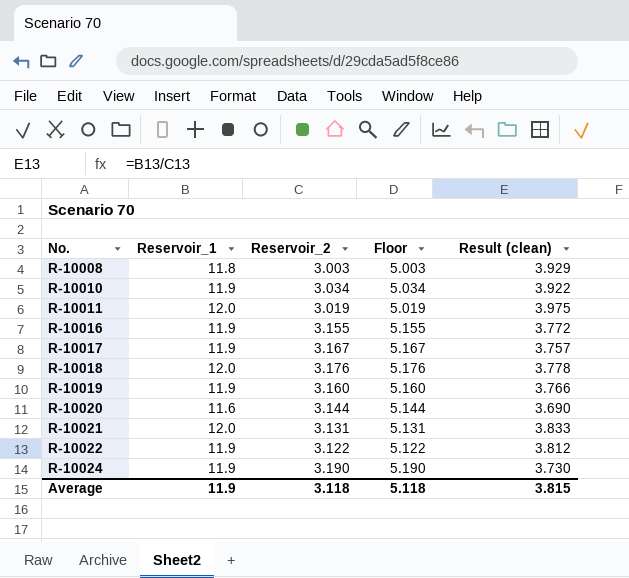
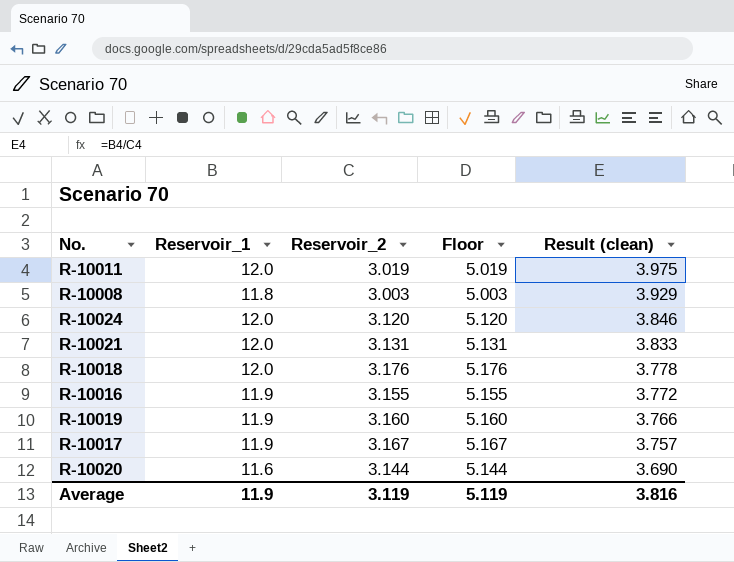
row order: No. ascending -> Result (clean) descending
row R-10010: 11.9 | 3.034 | 5.034 | 3.922 -> none
row R-10022: 11.9 | 3.122 | 5.122 | 3.812 -> none
R-10024 | Reservoir_1: 11.9 -> 12.0
R-10024 | Reservoir_2: 3.190 -> 3.120
R-10024 | Floor: 5.190 -> 5.120
R-10024 | Result (clean): 3.730 -> 3.846
Average | Reservoir_2: 3.118 -> 3.119
Average | Floor: 5.118 -> 5.119
Average | Result (clean): 3.815 -> 3.816

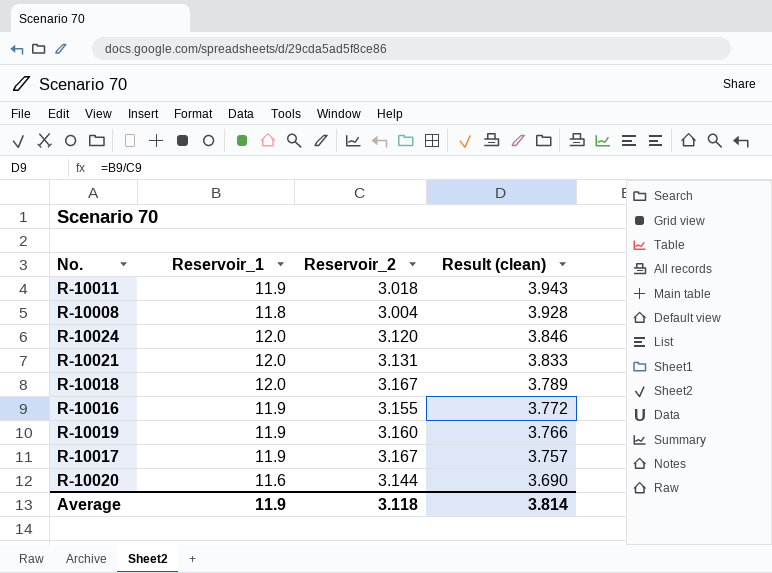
column Floor | formula: [Reservoir_2] + 2 -> none
R-10011 | Reservoir_1: 12.0 -> 11.9
R-10011 | Reservoir_2: 3.019 -> 3.018
R-10011 | Result (clean): 3.975 -> 3.943
R-10008 | Reservoir_2: 3.003 -> 3.004
R-10008 | Result (clean): 3.929 -> 3.928
R-10018 | Reservoir_2: 3.176 -> 3.167
R-10018 | Result (clean): 3.778 -> 3.789
Average | Reservoir_2: 3.119 -> 3.118
Average | Result (clean): 3.816 -> 3.814

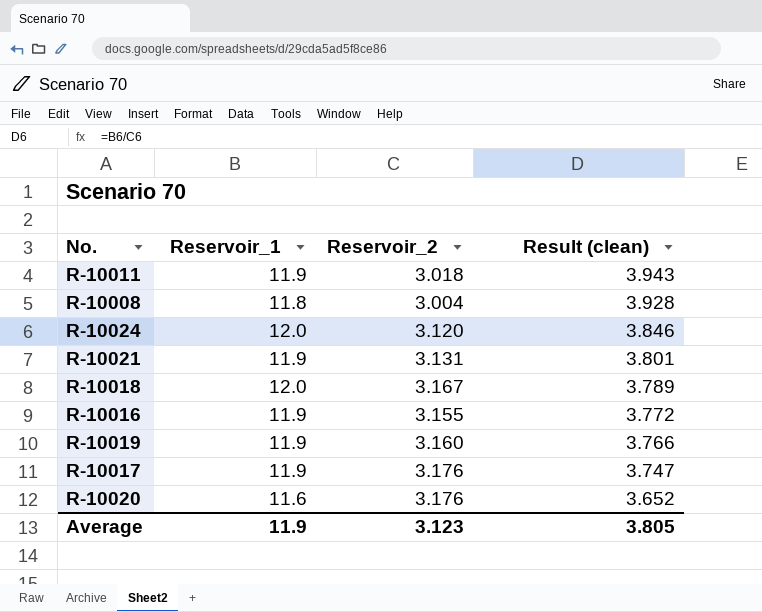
R-10021 | Reservoir_1: 12.0 -> 11.9
R-10021 | Result (clean): 3.833 -> 3.801
R-10017 | Reservoir_2: 3.167 -> 3.176
R-10017 | Result (clean): 3.757 -> 3.747
R-10020 | Reservoir_2: 3.144 -> 3.176
R-10020 | Result (clean): 3.690 -> 3.652
Average | Reservoir_2: 3.118 -> 3.123
Average | Result (clean): 3.814 -> 3.805

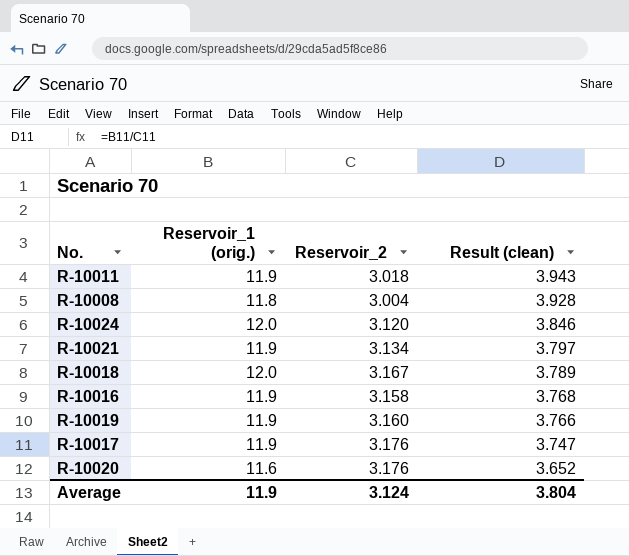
column name: Reservoir_1 -> Reservoir_1 (orig.)
R-10021 | Reservoir_2: 3.131 -> 3.134
R-10021 | Result (clean): 3.801 -> 3.797
R-10016 | Reservoir_2: 3.155 -> 3.158
R-10016 | Result (clean): 3.772 -> 3.768
Average | Reservoir_2: 3.123 -> 3.124
Average | Result (clean): 3.805 -> 3.804

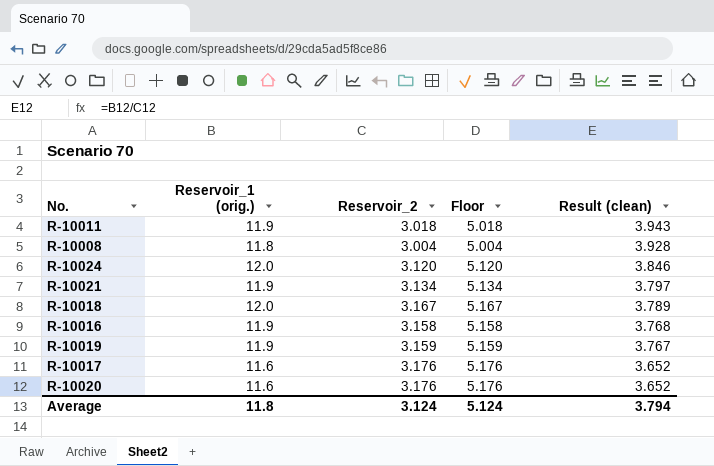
column Floor | formula: none -> [Reservoir_2] + 2
R-10019 | Reservoir_2: 3.160 -> 3.159
R-10019 | Result (clean): 3.766 -> 3.767
R-10017 | Reservoir_1 (orig.): 11.9 -> 11.6
R-10017 | Result (clean): 3.747 -> 3.652
Average | Reservoir_1 (orig.): 11.9 -> 11.8
Average | Result (clean): 3.804 -> 3.794

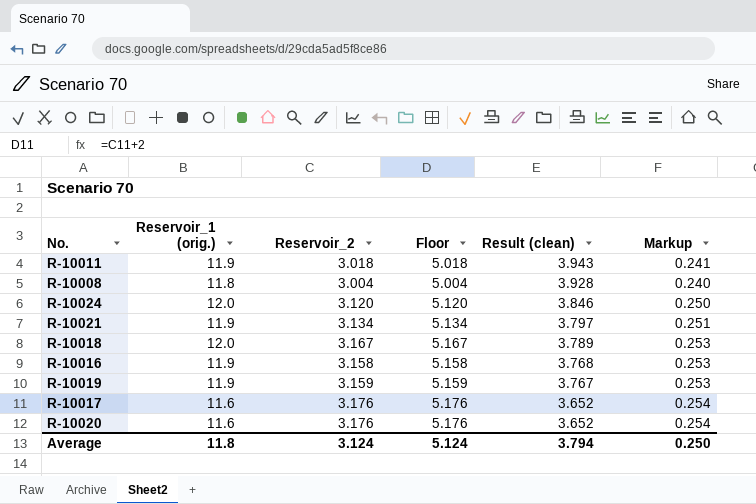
column Markup | formula: none -> [Reservoir_2] * 0.08

